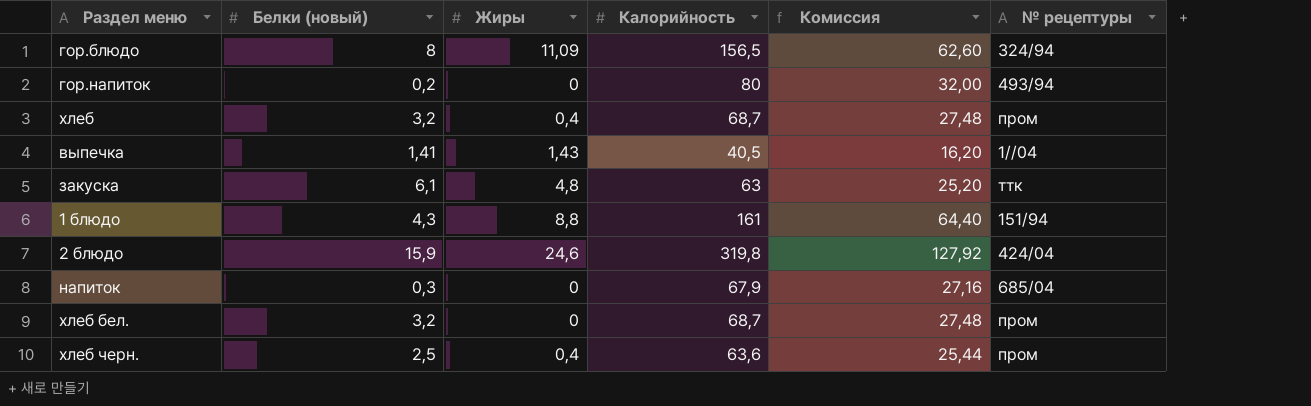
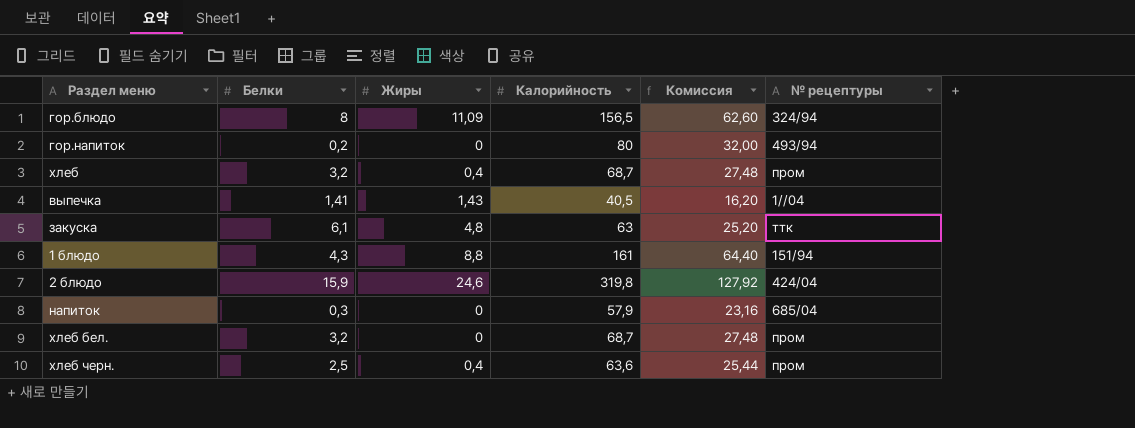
column name: Белки (новый) -> Белки
напиток | Калорийность: 67,9 -> 57,9
напиток | Комиссия: 27,16 -> 23,16

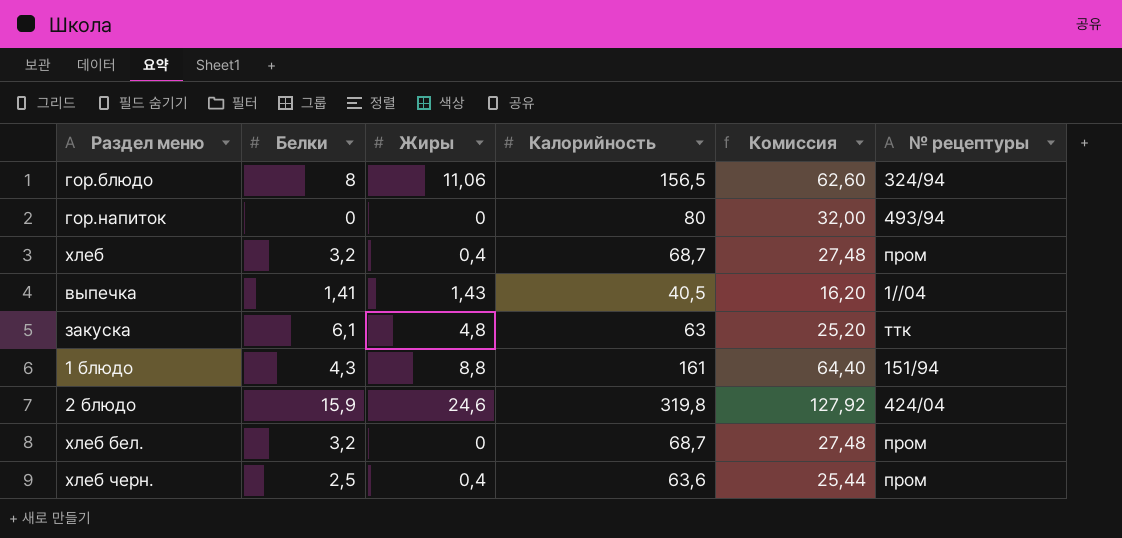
row напиток: 0,3 | 0 | 57,9 | 23,16 | 685/04 -> none
гор.блюдо | Жиры: 11,09 -> 11,06
гор.напиток | Белки: 0,2 -> 0

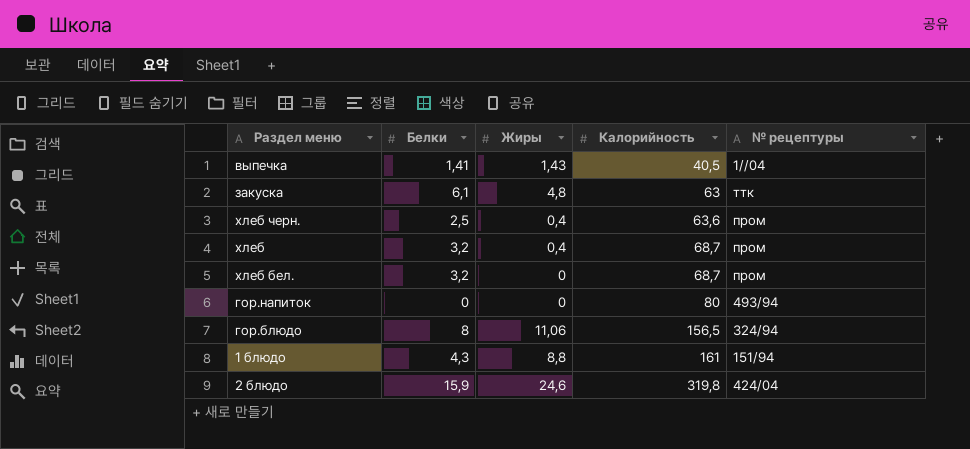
row order: none -> Калорийность ascending
column Комиссия | formula: [Калорийность] * 0,4 -> none

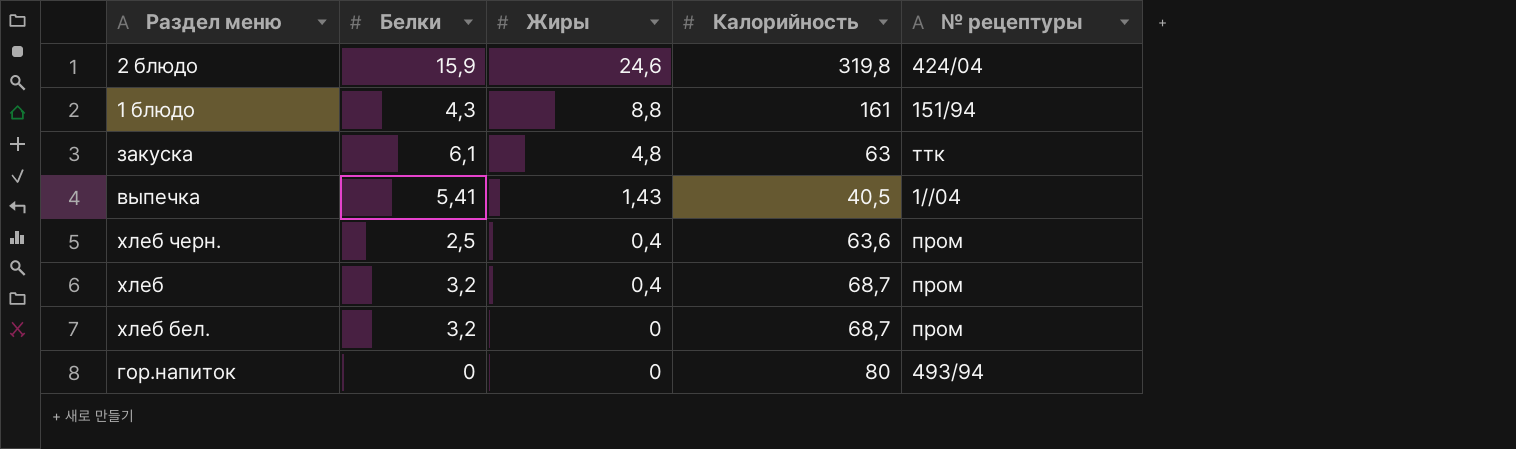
row order: Калорийность ascending -> Жиры descending
row гор.блюдо: 8 | 11,06 | 156,5 | 324/94 -> none
выпечка | Белки: 1,41 -> 5,41

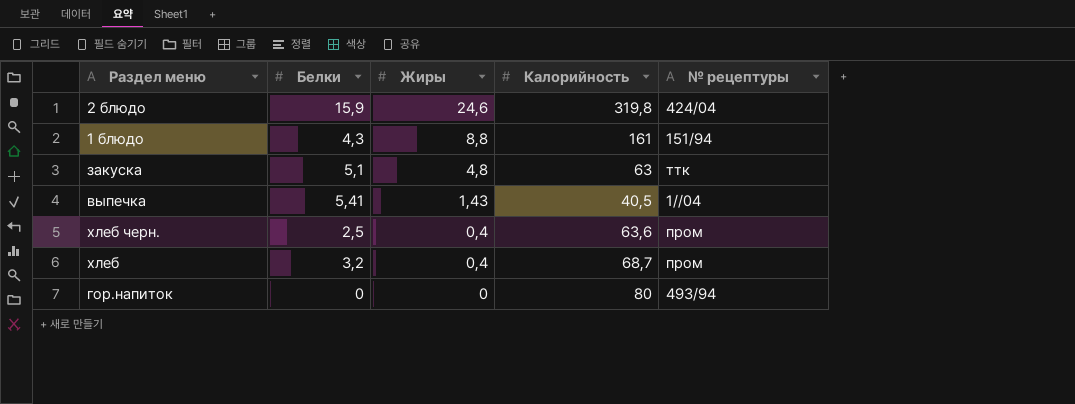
row хлеб бел.: 3,2 | 0 | 68,7 | пром -> none
закуска | Белки: 6,1 -> 5,1

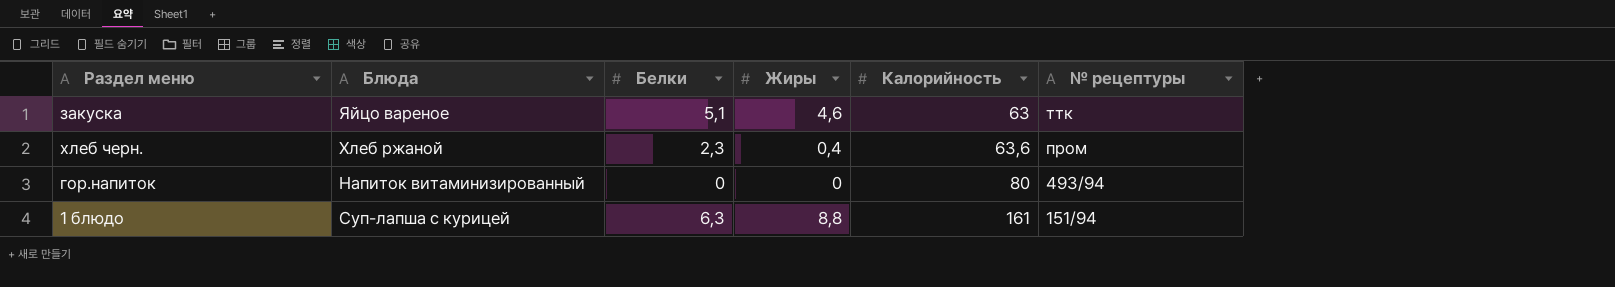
row order: Жиры descending -> Калорийность ascending
column Блюда | position: none -> 2
row 2 блюдо: 15,9 | 24,6 | 319,8 | 424/04 -> none
row выпечка: 5,41 | 1,43 | 40,5 | 1//04 -> none
row хлеб: 3,2 | 0,4 | 68,7 | пром -> none
закуска | Жиры: 4,8 -> 4,6
хлеб черн. | Белки: 2,5 -> 2,3
1 блюдо | Белки: 4,3 -> 6,3

